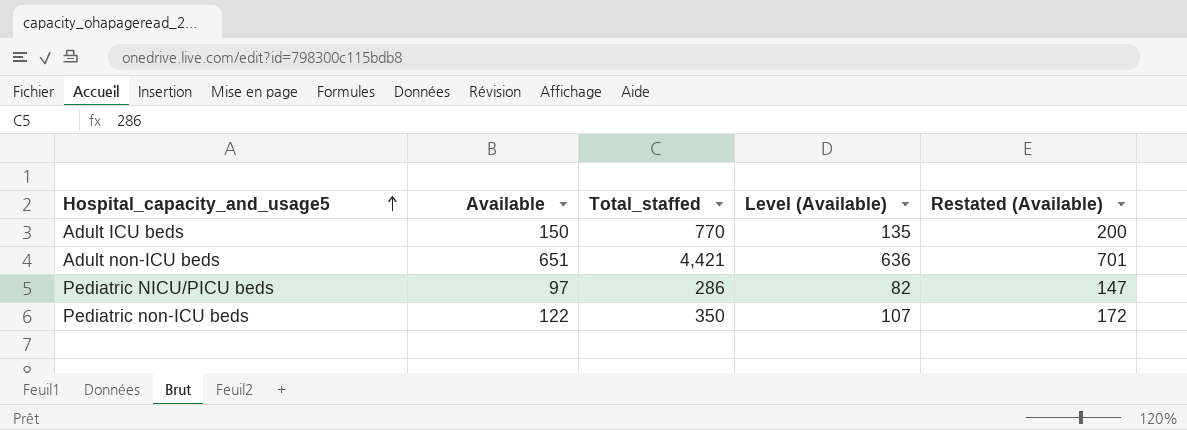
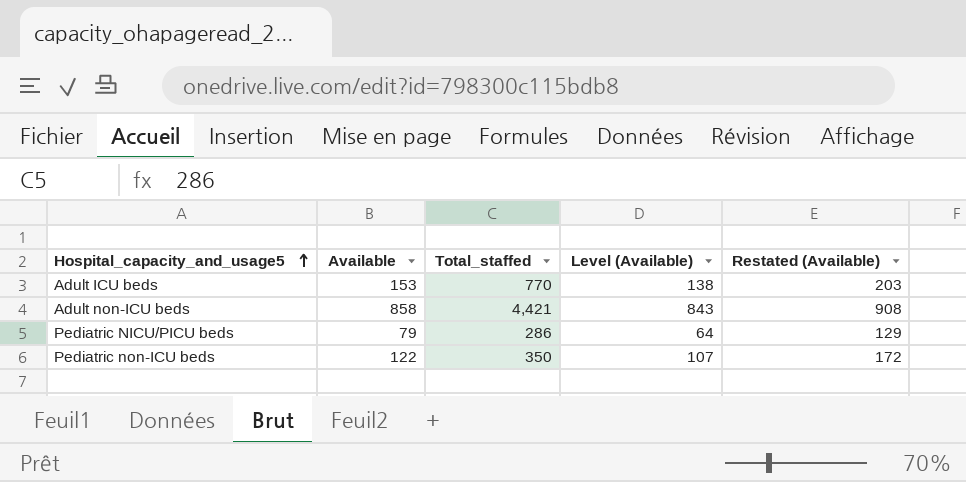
Adult ICU beds | Available: 150 -> 153
Adult ICU beds | Level (Available): 135 -> 138
Adult ICU beds | Restated (Available): 200 -> 203
Adult non-ICU beds | Available: 651 -> 858
Adult non-ICU beds | Level (Available): 636 -> 843
Adult non-ICU beds | Restated (Available): 701 -> 908
Pediatric NICU/PICU beds | Available: 97 -> 79
Pediatric NICU/PICU beds | Level (Available): 82 -> 64
Pediatric NICU/PICU beds | Restated (Available): 147 -> 129

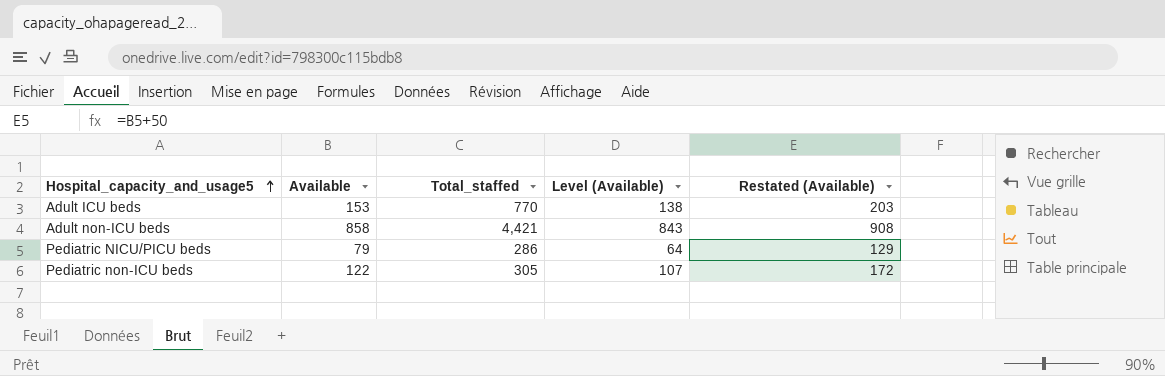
Pediatric non-ICU beds | Total_staffed: 350 -> 305

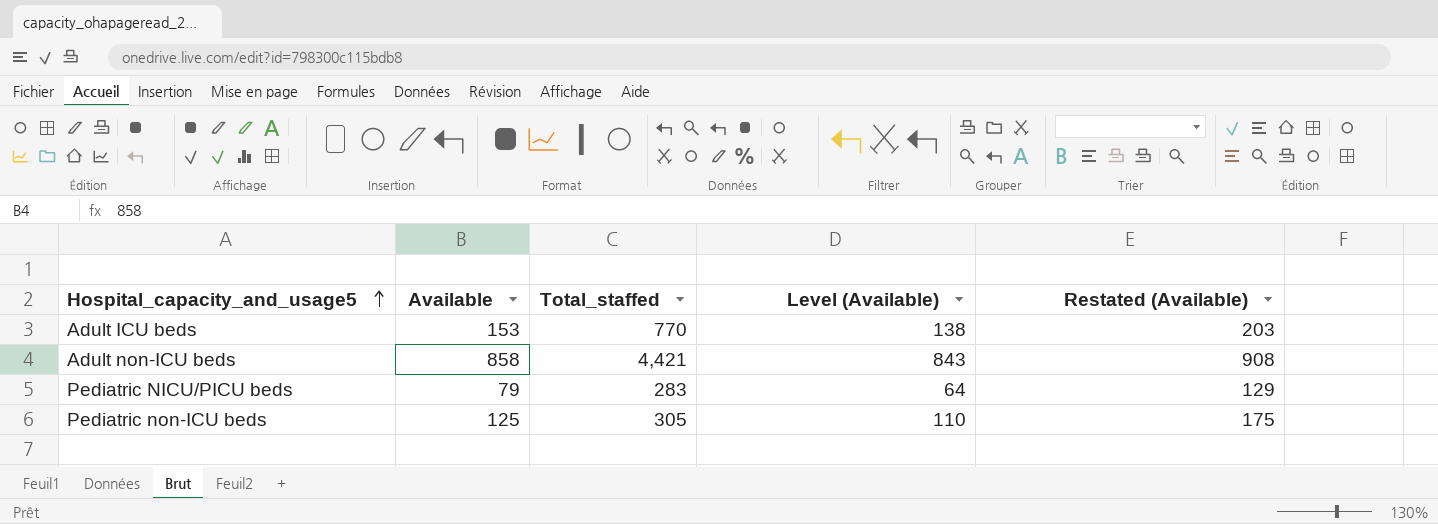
Pediatric NICU/PICU beds | Total_staffed: 286 -> 283
Pediatric non-ICU beds | Available: 122 -> 125
Pediatric non-ICU beds | Level (Available): 107 -> 110
Pediatric non-ICU beds | Restated (Available): 172 -> 175

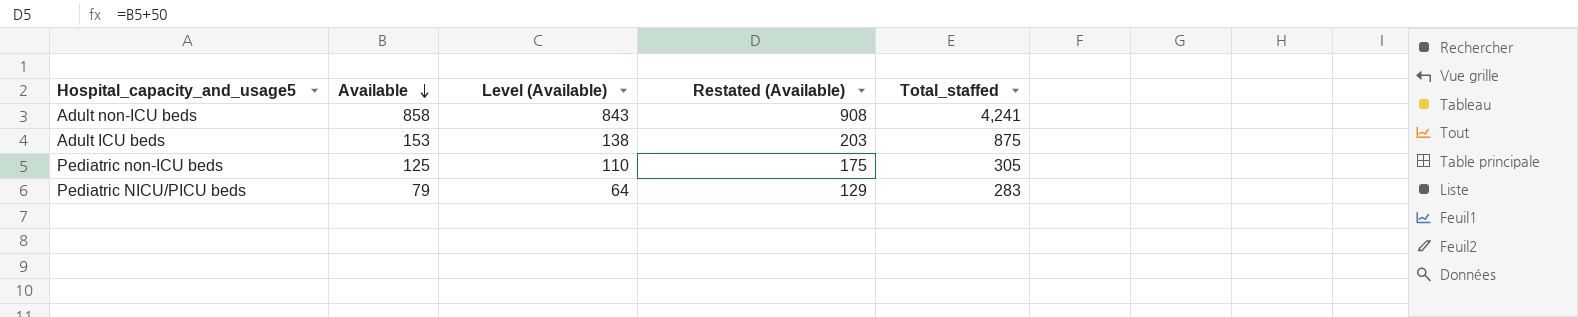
row order: Hospital_capacity_and_usage5 ascending -> Available descending
column Total_staffed | position: 3 -> 5
Adult non-ICU beds | Total_staffed: 4,421 -> 4,241
Adult ICU beds | Total_staffed: 770 -> 875

